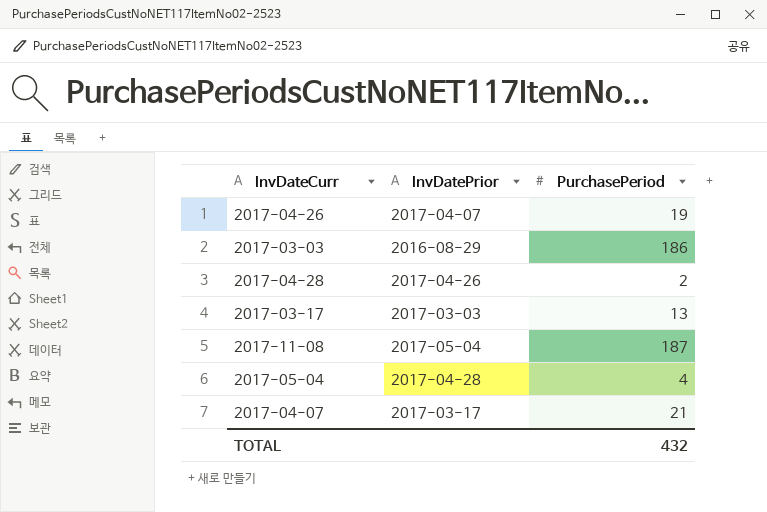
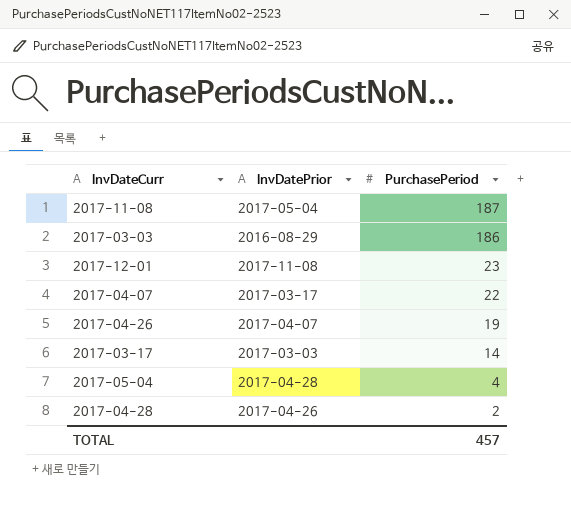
row order: none -> PurchasePeriod descending
row 2017-12-01: none -> 2017-11-08 | 23
2017-04-07 | PurchasePeriod: 21 -> 22
2017-03-17 | PurchasePeriod: 13 -> 14
TOTAL | PurchasePeriod: 432 -> 457

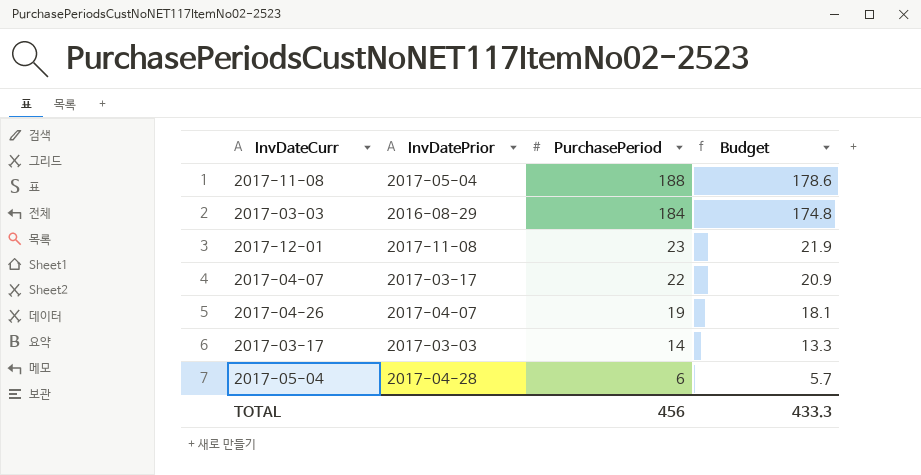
column Budget | formula: none -> [PurchasePeriod] * 0.95
row 2017-04-28: 2017-04-26 | 2 -> none
2017-11-08 | PurchasePeriod: 187 -> 188
2017-03-03 | PurchasePeriod: 186 -> 184
2017-05-04 | PurchasePeriod: 4 -> 6
TOTAL | PurchasePeriod: 457 -> 456

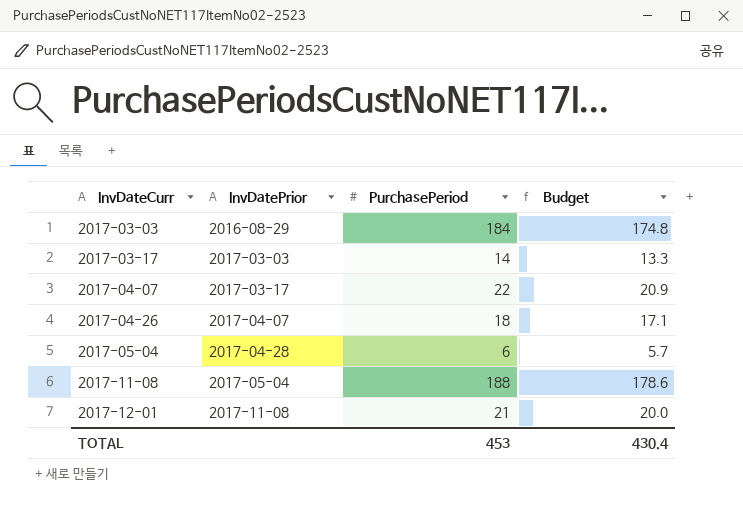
row order: PurchasePeriod descending -> InvDateCurr ascending
2017-04-26 | PurchasePeriod: 19 -> 18
2017-04-26 | Budget: 18.1 -> 17.1
2017-12-01 | PurchasePeriod: 23 -> 21
2017-12-01 | Budget: 21.9 -> 20.0
TOTAL | PurchasePeriod: 456 -> 453
TOTAL | Budget: 433.3 -> 430.4

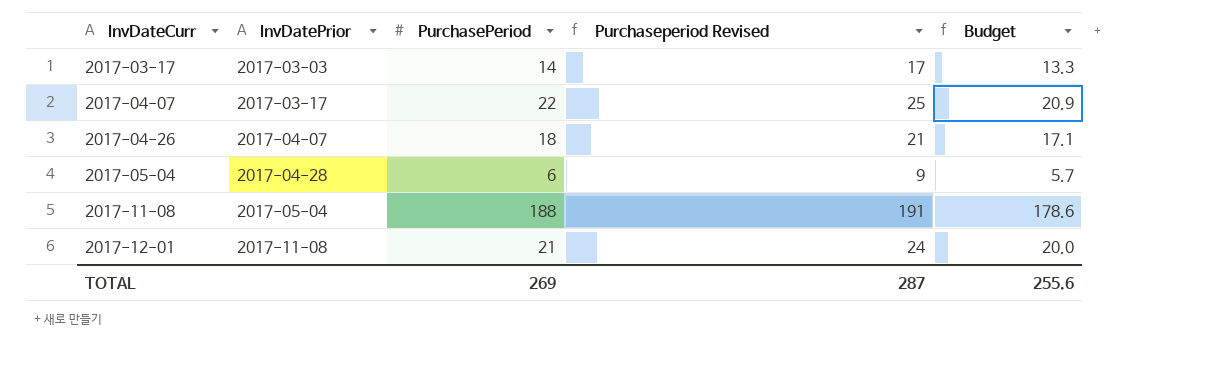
column Purchaseperiod Revised | formula: none -> [PurchasePeriod] + 3
row 2017-03-03: 2016-08-29 | 184 | 174.8 -> none
TOTAL | PurchasePeriod: 453 -> 269
TOTAL | Budget: 430.4 -> 255.6

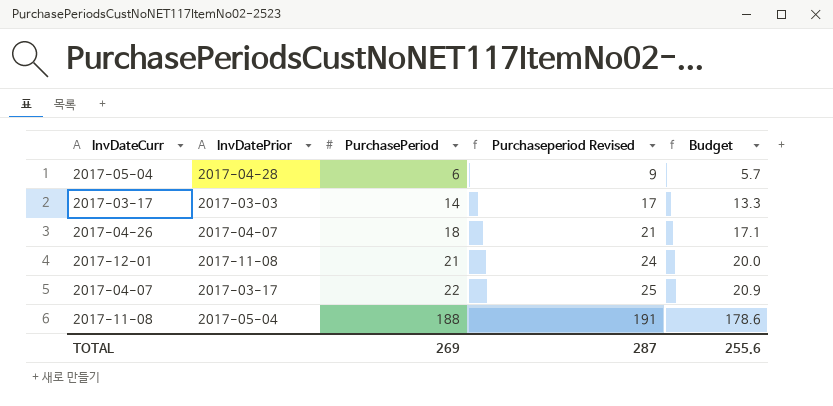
row order: InvDateCurr ascending -> PurchasePeriod ascending

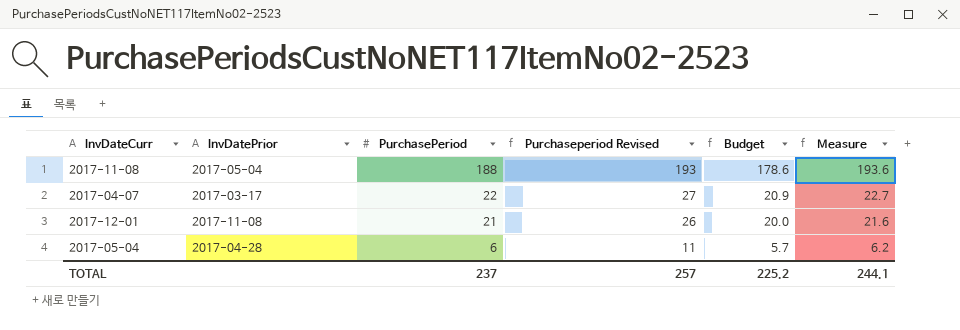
row order: PurchasePeriod ascending -> PurchasePeriod descending
column Purchaseperiod Revised | formula: [PurchasePeriod] + 3 -> [PurchasePeriod] + 5
column Measure | formula: none -> [PurchasePeriod] * 1.03
row 2017-03-17: 2017-03-03 | 14 | 17 | 13.3 -> none
row 2017-04-26: 2017-04-07 | 18 | 21 | 17.1 -> none
TOTAL | PurchasePeriod: 269 -> 237
TOTAL | Purchaseperiod Revised: 287 -> 257
TOTAL | Budget: 255.6 -> 225.2

